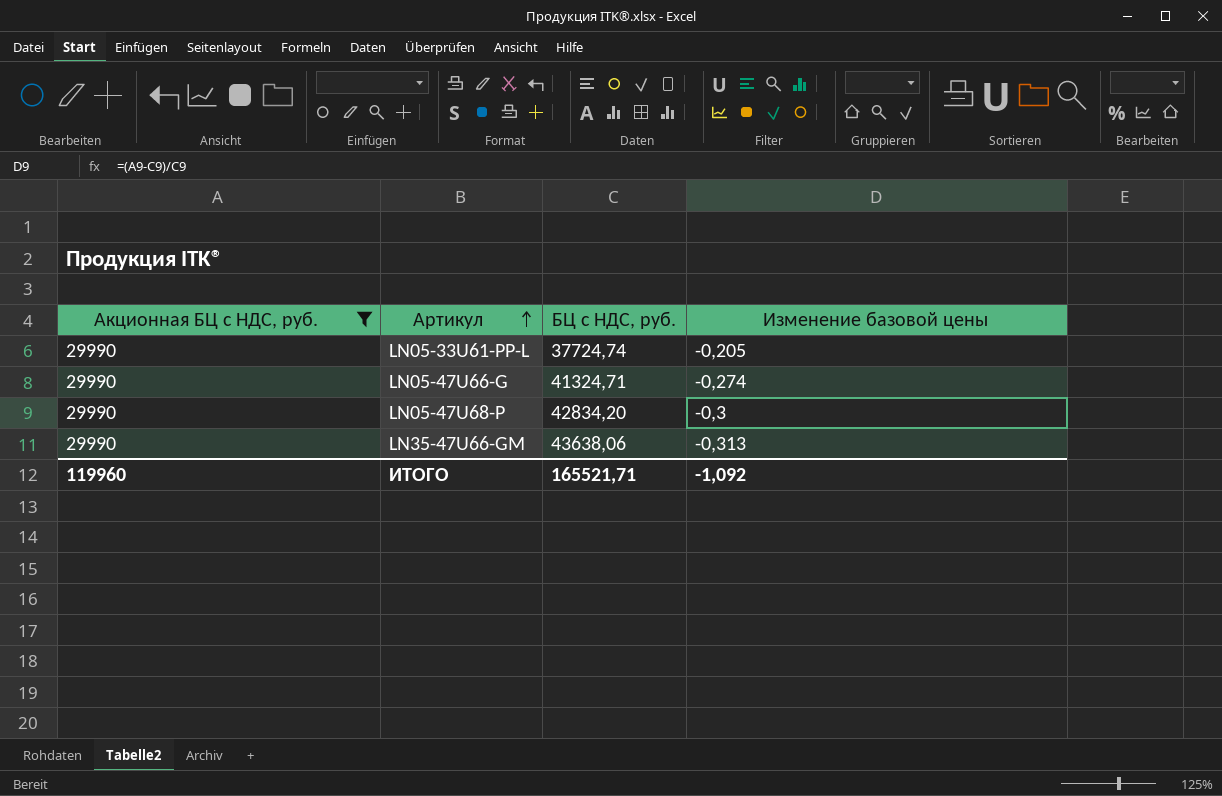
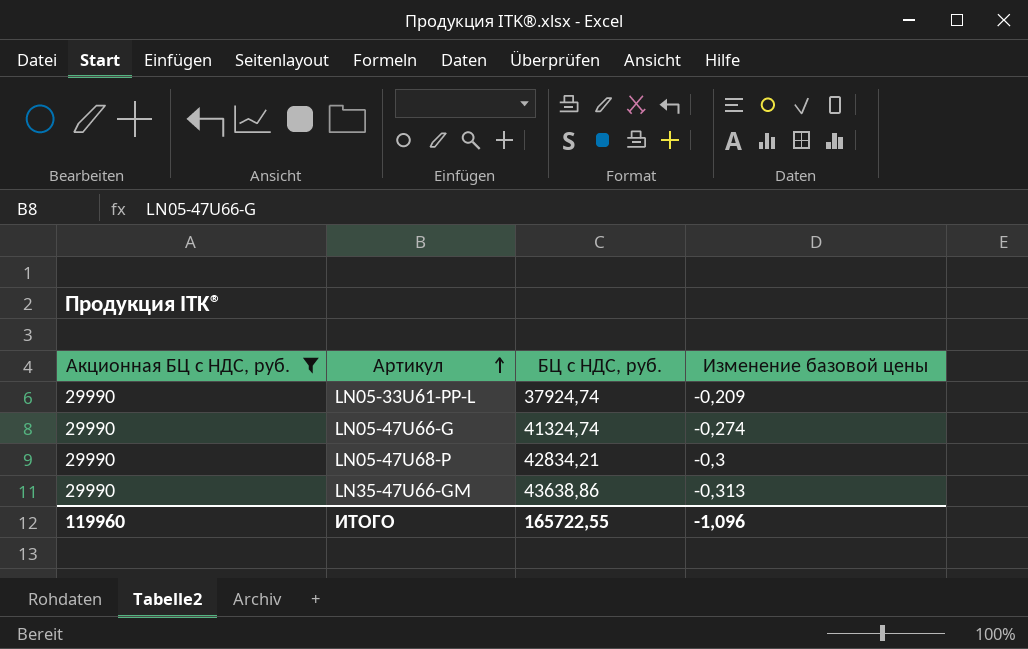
LN05-33U61-PP-L | БЦ с НДС, руб.: 37724,74 -> 37924,74
LN05-33U61-PP-L | Изменение базовой цены: -0,205 -> -0,209
LN05-47U66-G | БЦ с НДС, руб.: 41324,71 -> 41324,74
LN05-47U68-P | БЦ с НДС, руб.: 42834,20 -> 42834,21
LN35-47U66-GM | БЦ с НДС, руб.: 43638,06 -> 43638,86
ИТОГО | БЦ с НДС, руб.: 165521,71 -> 165722,55
ИТОГО | Изменение базовой цены: -1,092 -> -1,096

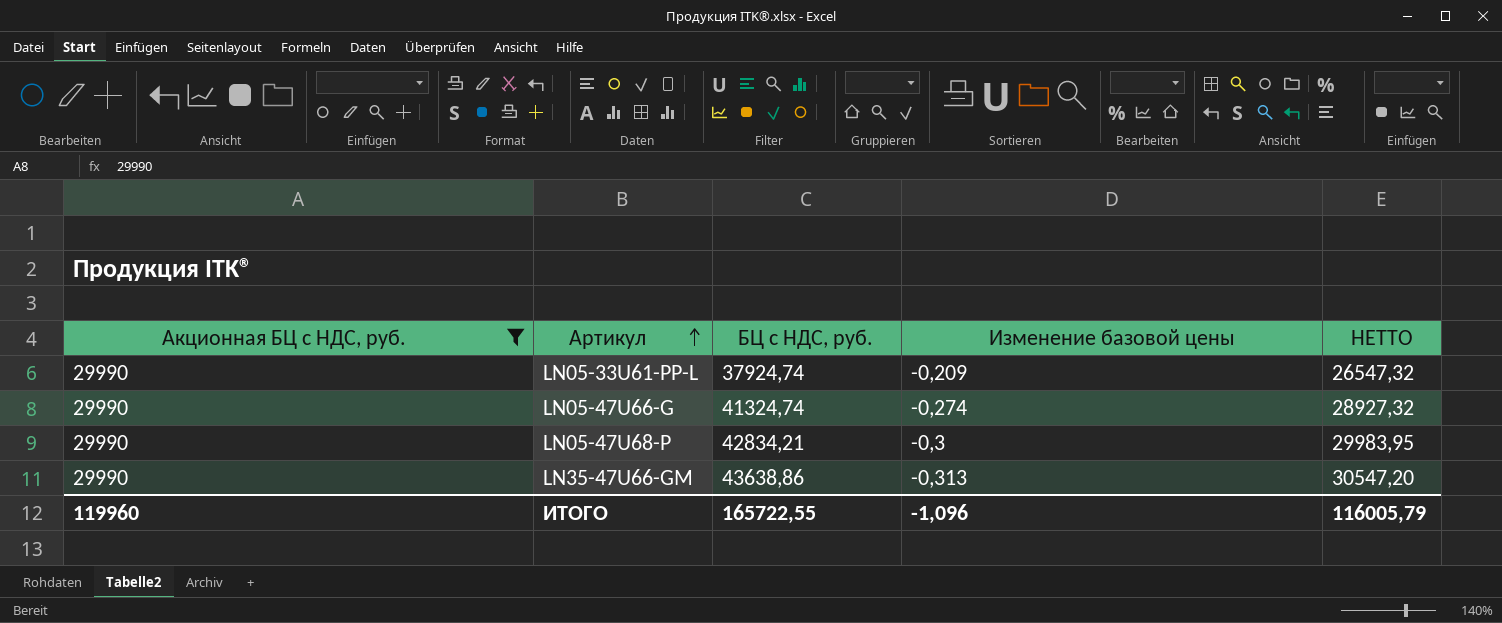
column НЕТТО | formula: none -> [БЦ с НДС, руб.] * 0,7

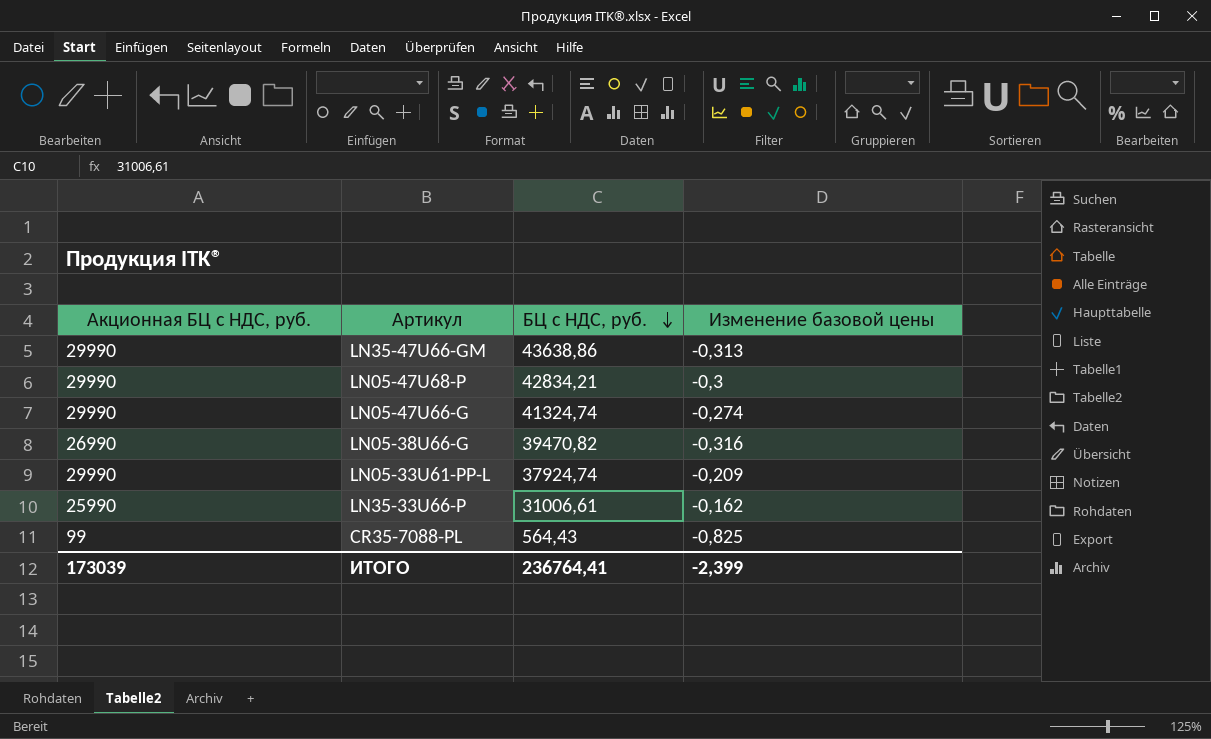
filter: Акционная БЦ с НДС, руб. = 29990 -> none
row order: Артикул ascending -> БЦ с НДС, руб. descending
column НЕТТО | formula: [БЦ с НДС, руб.] * 0,7 -> none
ИТОГО | Акционная БЦ с НДС, руб.: 119960 -> 173039
ИТОГО | БЦ с НДС, руб.: 165722,55 -> 236764,41
ИТОГО | Изменение базовой цены: -1,096 -> -2,399

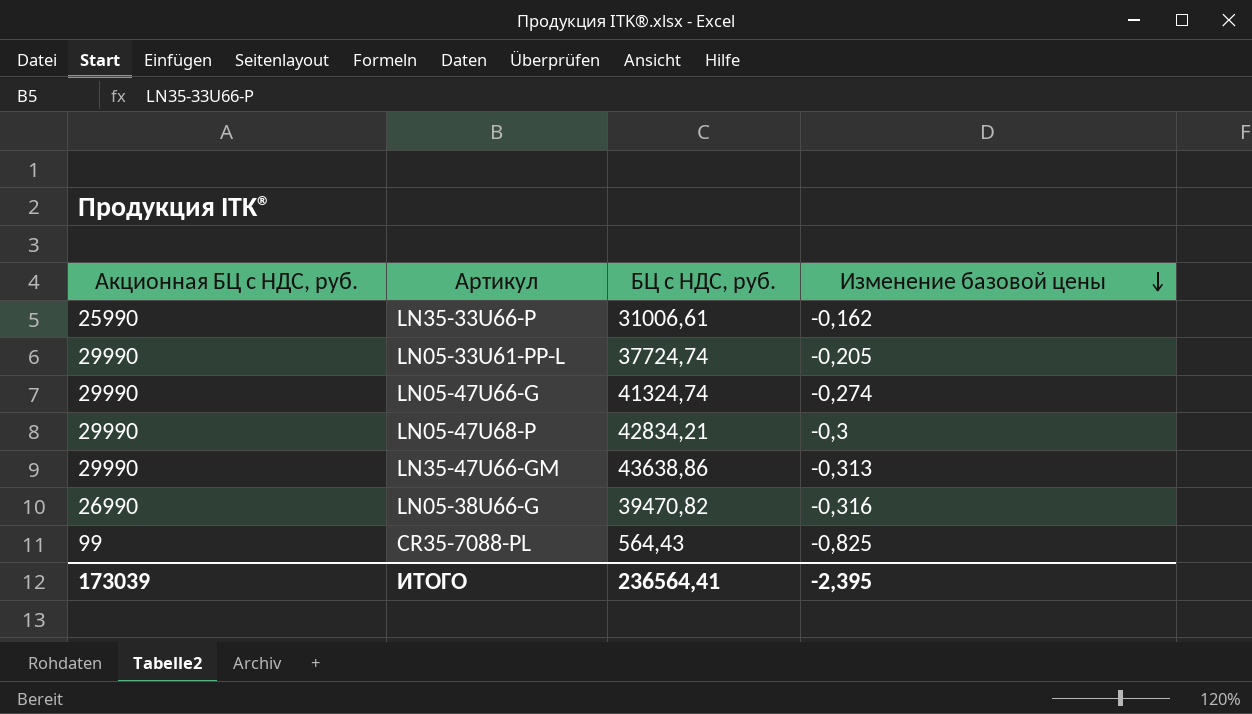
row order: БЦ с НДС, руб. descending -> Изменение базовой цены descending
LN05-33U61-PP-L | БЦ с НДС, руб.: 37924,74 -> 37724,74
LN05-33U61-PP-L | Изменение базовой цены: -0,209 -> -0,205
ИТОГО | БЦ с НДС, руб.: 236764,41 -> 236564,41
ИТОГО | Изменение базовой цены: -2,399 -> -2,395

